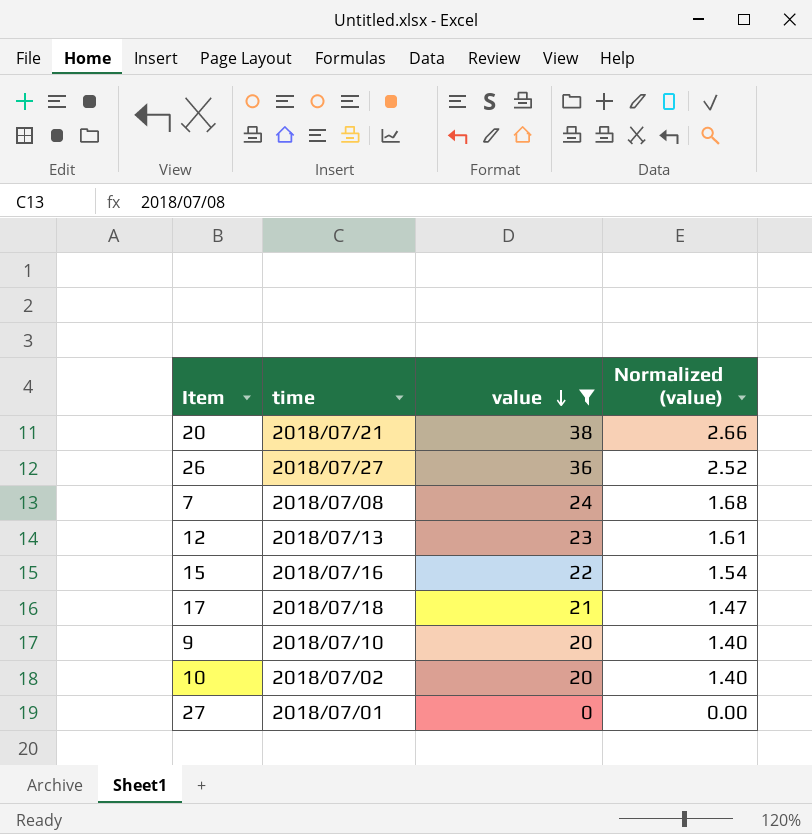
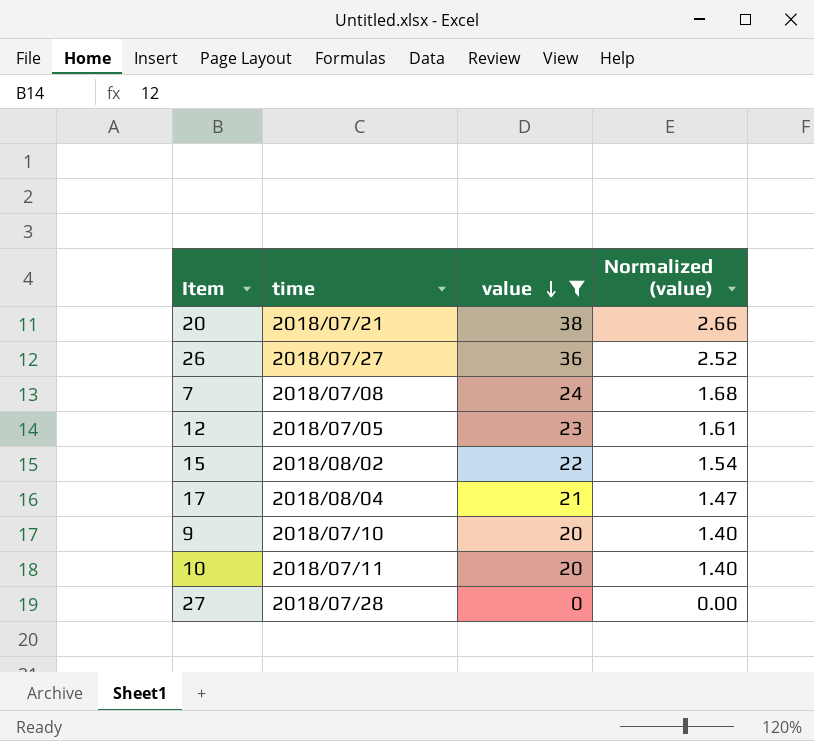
12 | time: 2018/07/13 -> 2018/07/05
15 | time: 2018/07/16 -> 2018/08/02
17 | time: 2018/07/18 -> 2018/08/04
10 | time: 2018/07/02 -> 2018/07/11
27 | time: 2018/07/01 -> 2018/07/28

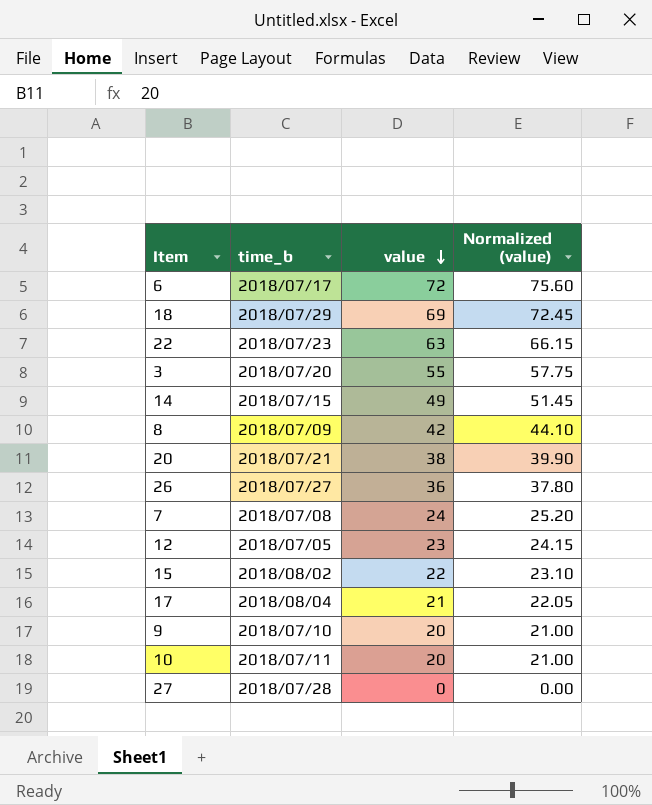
filter: value <= 38 -> none
column name: time -> time_b
column Normalized (value) | formula: [value] * 0.07 -> [value] * 1.05

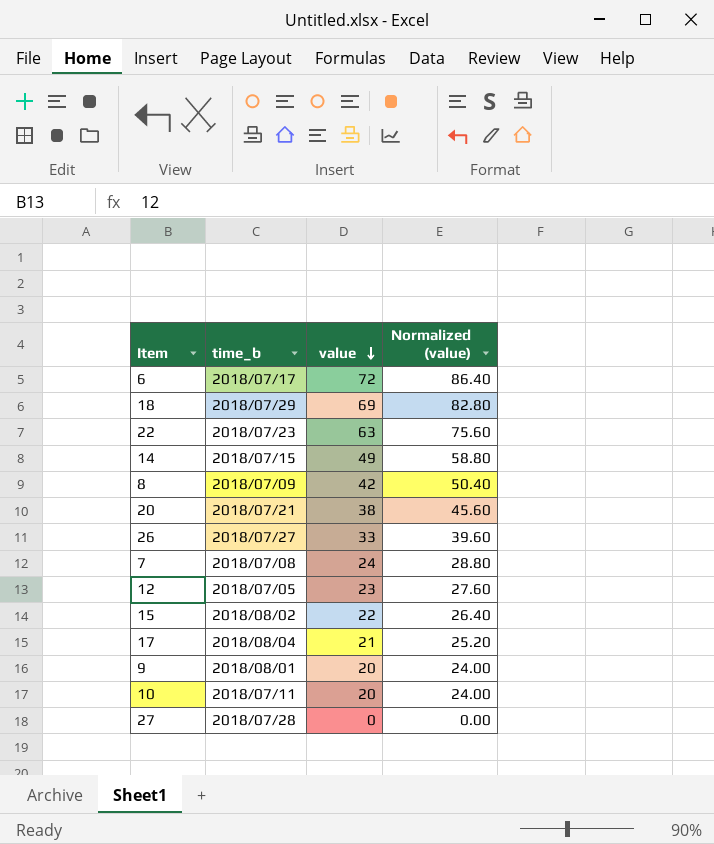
column Normalized (value) | formula: [value] * 1.05 -> [value] * 1.2
row 3: 2018/07/20 | 55 | 57.75 -> none
26 | value: 36 -> 33
9 | time_b: 2018/07/10 -> 2018/08/01

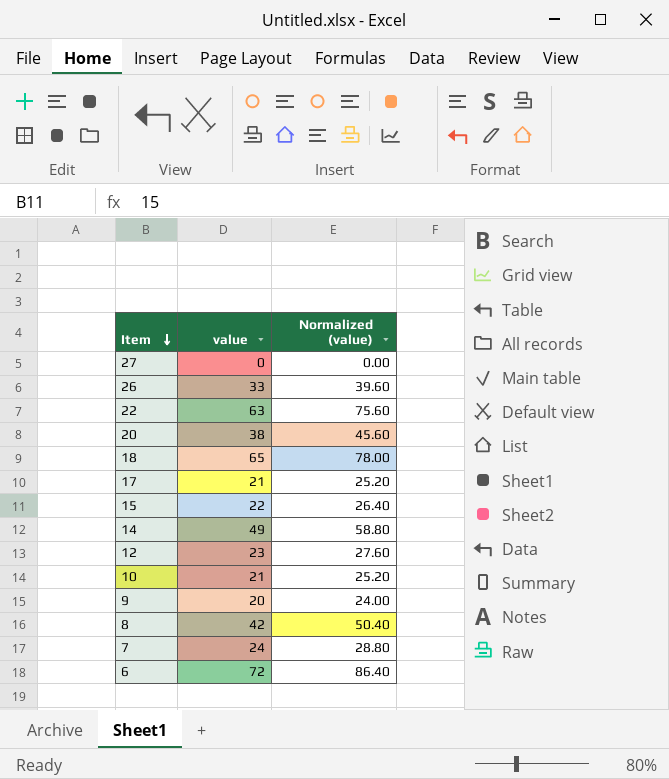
row order: value descending -> Item descending
column time_b | position: 2 -> none
18 | value: 69 -> 65
18 | Normalized (value): 82.80 -> 78.00
10 | value: 20 -> 21
10 | Normalized (value): 24.00 -> 25.20

